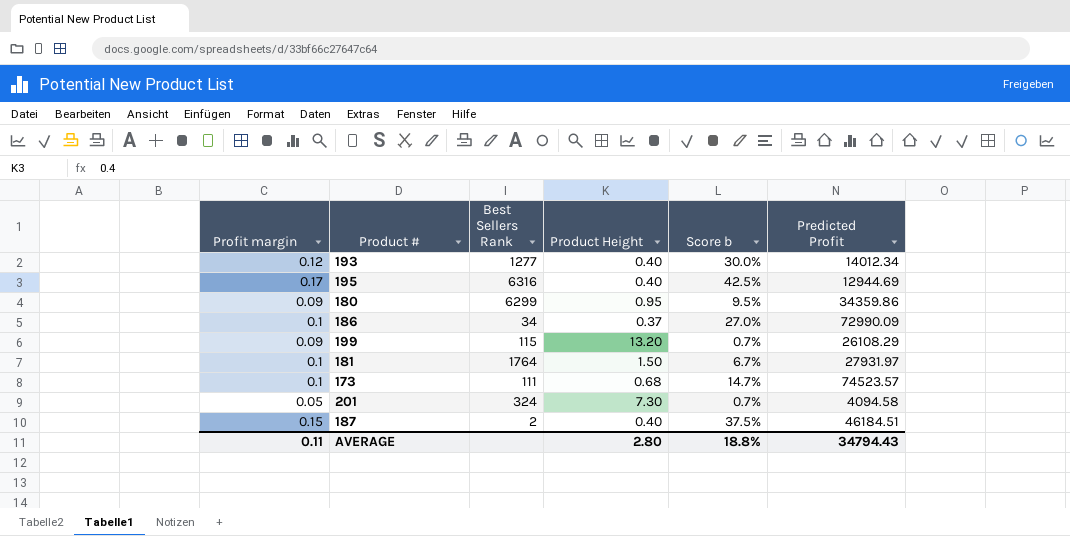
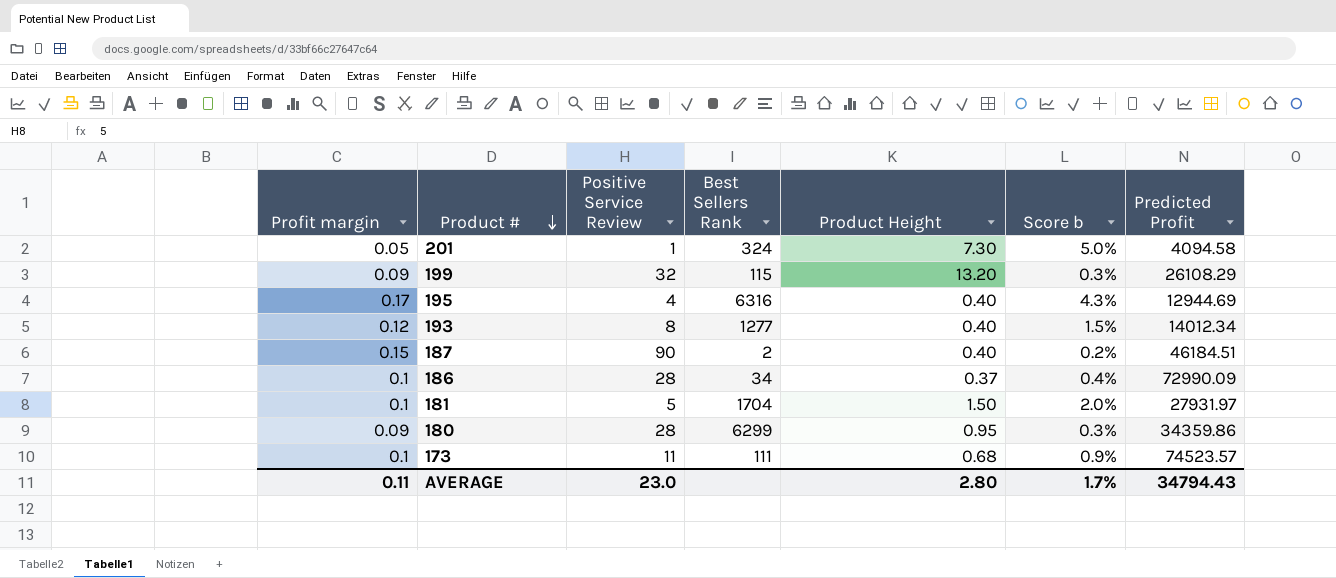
row order: none -> Product # descending
column Positive Service Review | position: none -> 3
column Score b | formula: [Profit margin] / [Product Height] -> [Profit margin] / [Positive Service Review]
181 | Best Sellers Rank: 1764 -> 1704
AVERAGE | Score b: 18.8% -> 1.7%

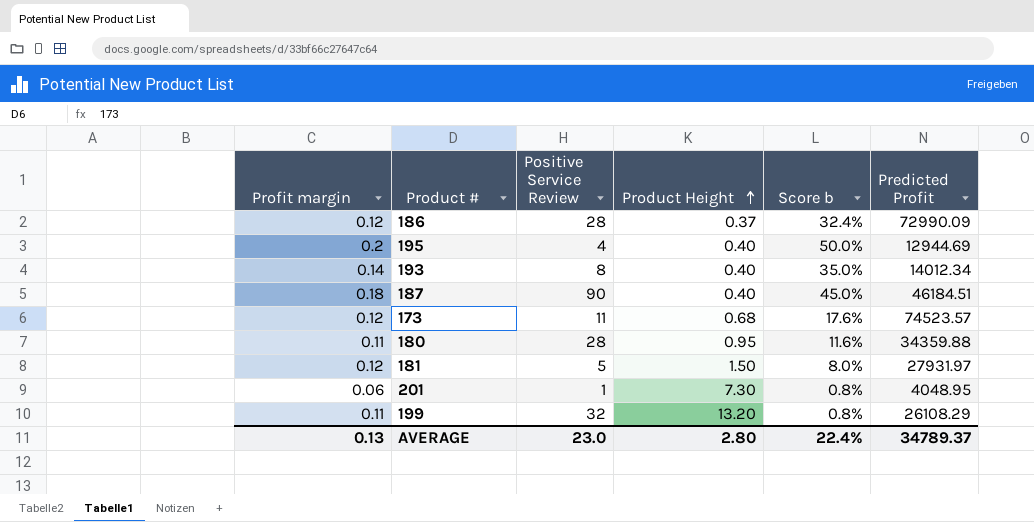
row order: Product # descending -> Product Height ascending
column Best Sellers Rank | position: 4 -> none
column Score b | formula: [Profit margin] / [Positive Service Review] -> [Profit margin] / [Product Height]
186 | Profit margin: 0.1 -> 0.12
195 | Profit margin: 0.17 -> 0.2
193 | Profit margin: 0.12 -> 0.14
187 | Profit margin: 0.15 -> 0.18
173 | Profit margin: 0.1 -> 0.12
180 | Profit margin: 0.09 -> 0.11
180 | Predicted Profit: 34359.86 -> 34359.88
181 | Profit margin: 0.1 -> 0.12
201 | Profit margin: 0.05 -> 0.06
201 | Predicted Profit: 4094.58 -> 4048.95
199 | Profit margin: 0.09 -> 0.11
AVERAGE | Profit margin: 0.11 -> 0.13
AVERAGE | Score b: 1.7% -> 22.4%
AVERAGE | Predicted Profit: 34794.43 -> 34789.37

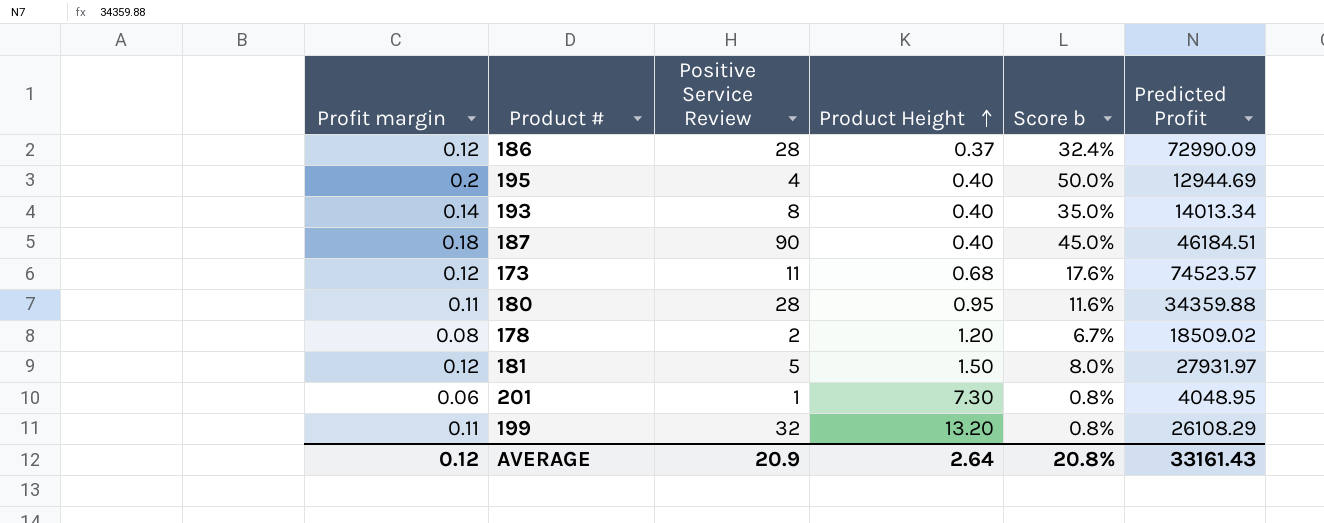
193 | Predicted Profit: 14012.34 -> 14013.34
row 178: none -> 0.08 | 2 | 1.20 | 6.7% | 18509.02
AVERAGE | Profit margin: 0.13 -> 0.12
AVERAGE | Positive Service Review: 23.0 -> 20.9
AVERAGE | Product Height: 2.80 -> 2.64
AVERAGE | Score b: 22.4% -> 20.8%
AVERAGE | Predicted Profit: 34789.37 -> 33161.43

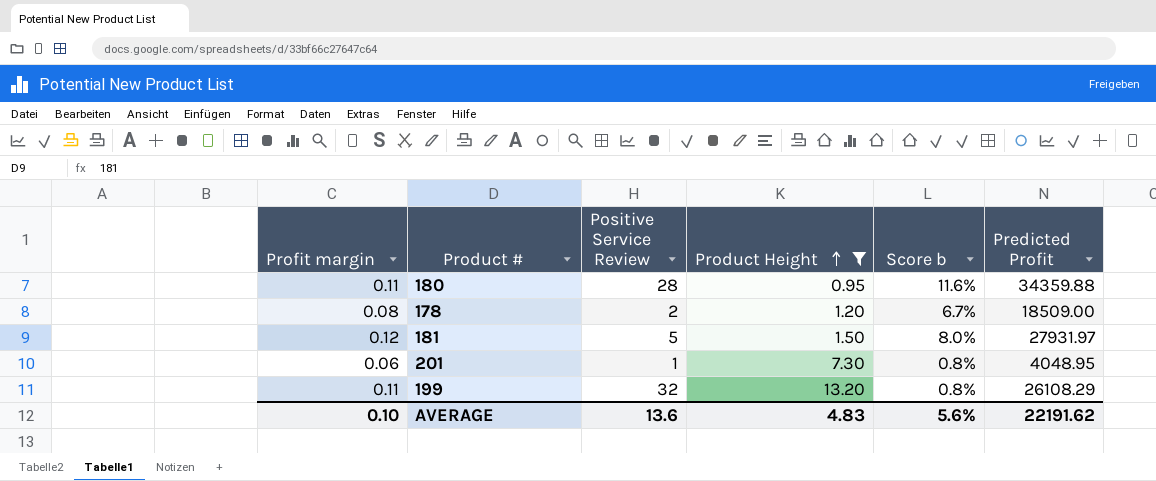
filter: none -> Product Height >= 0.95
178 | Predicted Profit: 18509.02 -> 18509.00
AVERAGE | Profit margin: 0.12 -> 0.10
AVERAGE | Positive Service Review: 20.9 -> 13.6
AVERAGE | Product Height: 2.64 -> 4.83
AVERAGE | Score b: 20.8% -> 5.6%
AVERAGE | Predicted Profit: 33161.43 -> 22191.62

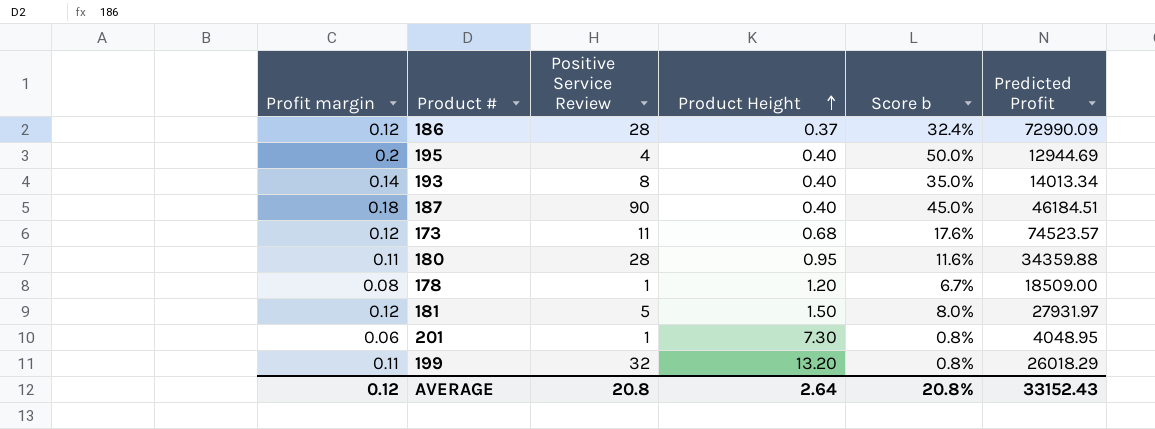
filter: Product Height >= 0.95 -> none
178 | Positive Service Review: 2 -> 1
199 | Predicted Profit: 26108.29 -> 26018.29
AVERAGE | Profit margin: 0.10 -> 0.12
AVERAGE | Positive Service Review: 13.6 -> 20.8
AVERAGE | Product Height: 4.83 -> 2.64
AVERAGE | Score b: 5.6% -> 20.8%
AVERAGE | Predicted Profit: 22191.62 -> 33152.43

